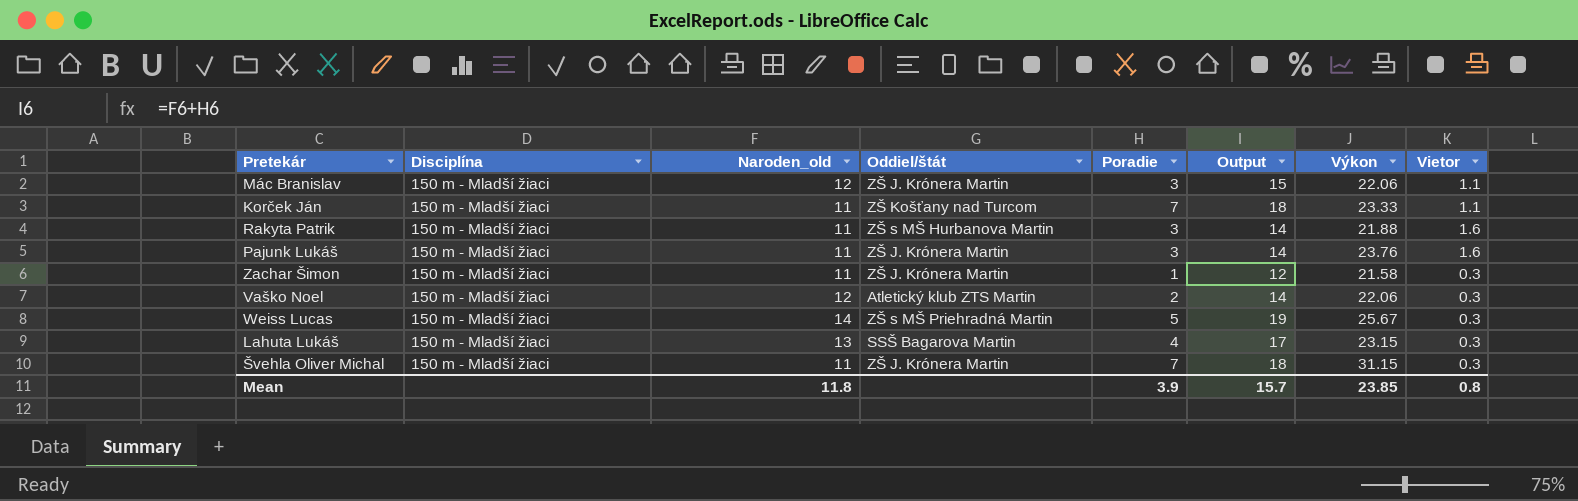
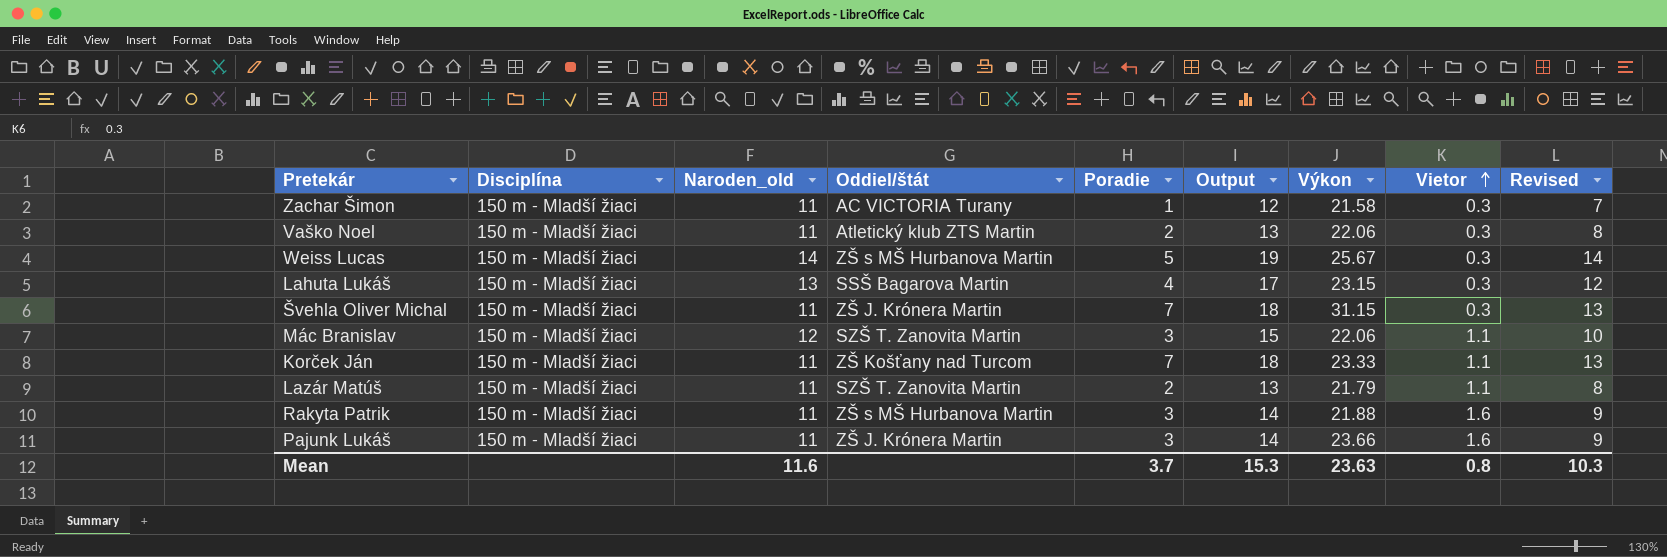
row order: none -> Vietor ascending
column Revised | formula: none -> [Output] - 5
Zachar Šimon | Oddiel/štát: ZŠ J. Krónera Martin -> AC VICTORIA Turany
Vaško Noel | Naroden_old: 12 -> 11
Vaško Noel | Output: 14 -> 13
Weiss Lucas | Oddiel/štát: ZŠ s MŠ Priehradná Martin -> ZŠ s MŠ Hurbanova Martin
Mác Branislav | Oddiel/štát: ZŠ J. Krónera Martin -> SZŠ T. Zanovita Martin
row Lazár Matúš: none -> 150 m - Mladší žiaci | 11 | SZŠ T. Zanovita Martin | 2 | 13 | 21.79 | 1.1 | 8
Pajunk Lukáš | Výkon: 23.76 -> 23.66
Mean | Naroden_old: 11.8 -> 11.6
Mean | Poradie: 3.9 -> 3.7
Mean | Output: 15.7 -> 15.3
Mean | Výkon: 23.85 -> 23.63

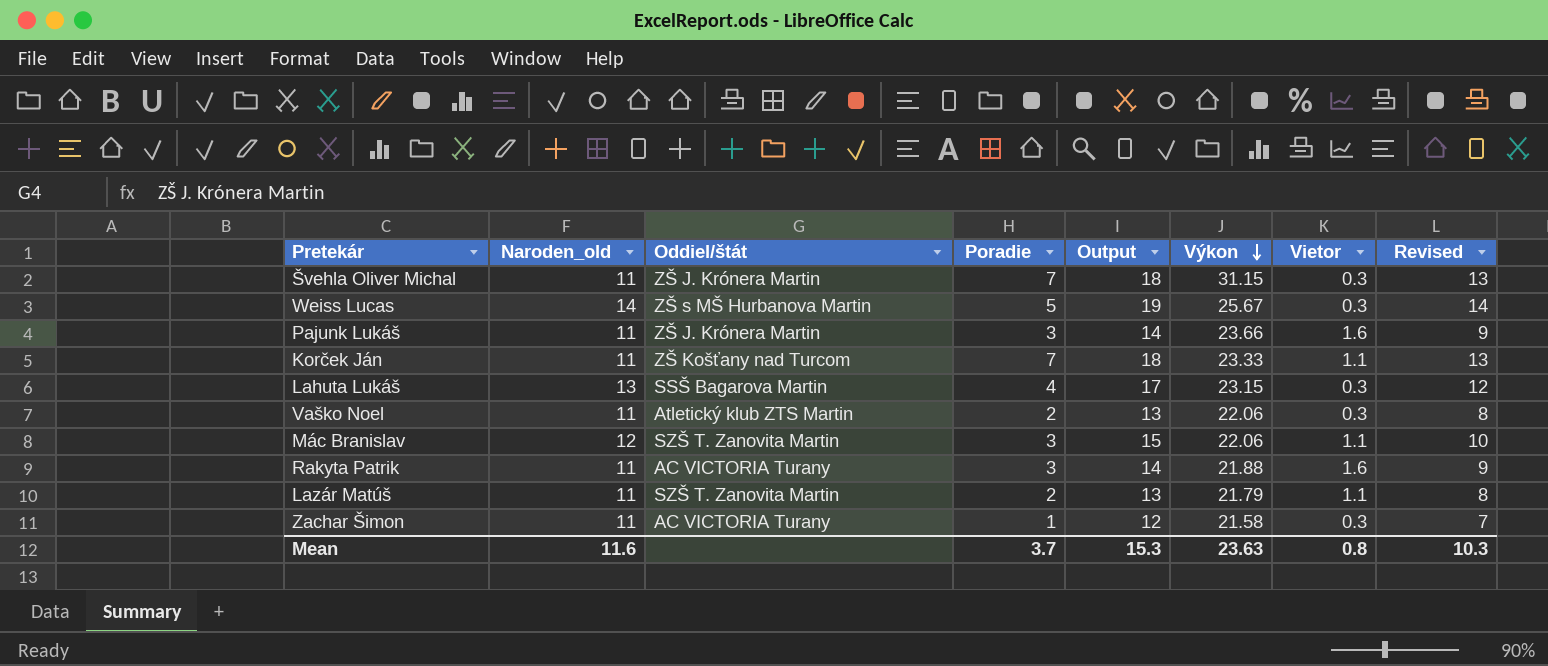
row order: Vietor ascending -> Výkon descending
column Disciplína | position: 2 -> none
Rakyta Patrik | Oddiel/štát: ZŠ s MŠ Hurbanova Martin -> AC VICTORIA Turany

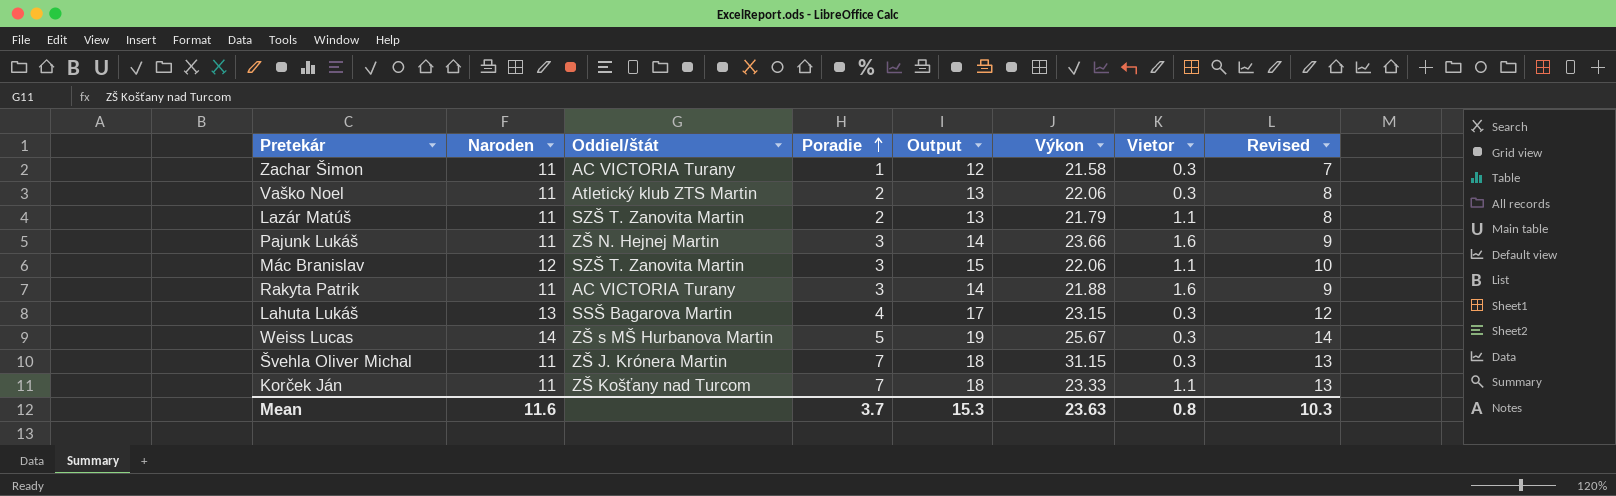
row order: Výkon descending -> Poradie ascending
column name: Naroden_old -> Naroden
Pajunk Lukáš | Oddiel/štát: ZŠ J. Krónera Martin -> ZŠ N. Hejnej Martin

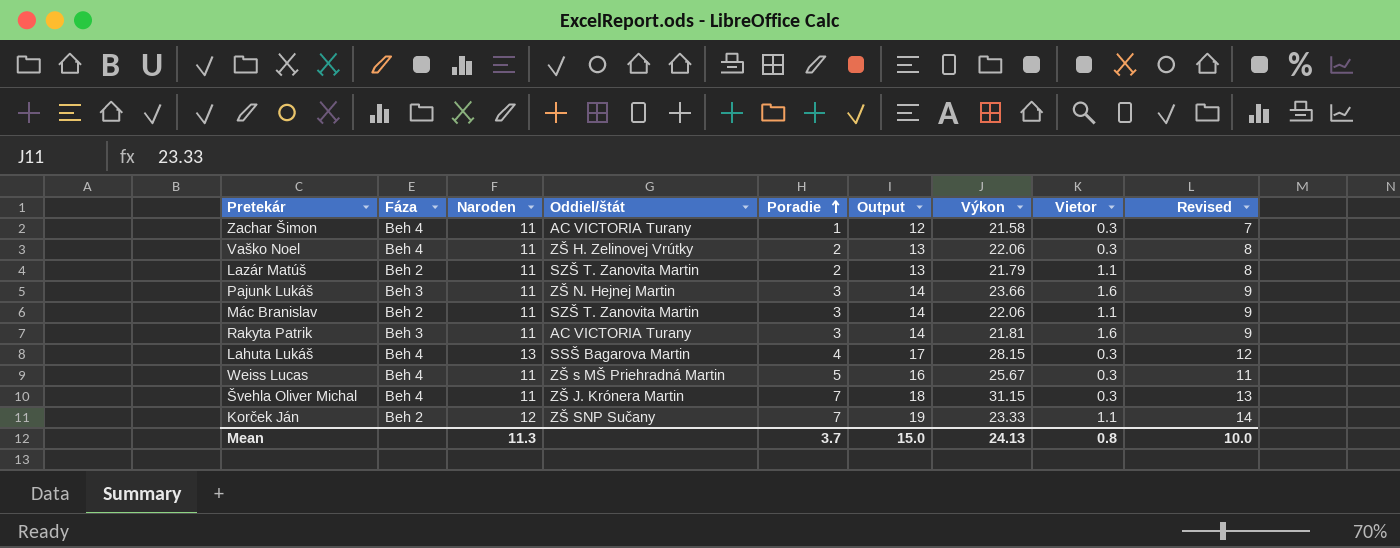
column Fáza | position: none -> 2
Vaško Noel | Oddiel/štát: Atletický klub ZTS Martin -> ZŠ H. Zelinovej Vrútky
Mác Branislav | Naroden: 12 -> 11
Mác Branislav | Output: 15 -> 14
Mác Branislav | Revised: 10 -> 9
Rakyta Patrik | Výkon: 21.88 -> 21.81
Lahuta Lukáš | Výkon: 23.15 -> 28.15
Weiss Lucas | Naroden: 14 -> 11
Weiss Lucas | Oddiel/štát: ZŠ s MŠ Hurbanova Martin -> ZŠ s MŠ Priehradná Martin
Weiss Lucas | Output: 19 -> 16
Weiss Lucas | Revised: 14 -> 11
Korček Ján | Naroden: 11 -> 12
Korček Ján | Oddiel/štát: ZŠ Košťany nad Turcom -> ZŠ SNP Sučany
Korček Ján | Output: 18 -> 19
Korček Ján | Revised: 13 -> 14
Mean | Naroden: 11.6 -> 11.3
Mean | Output: 15.3 -> 15.0
Mean | Výkon: 23.63 -> 24.13
Mean | Revised: 10.3 -> 10.0

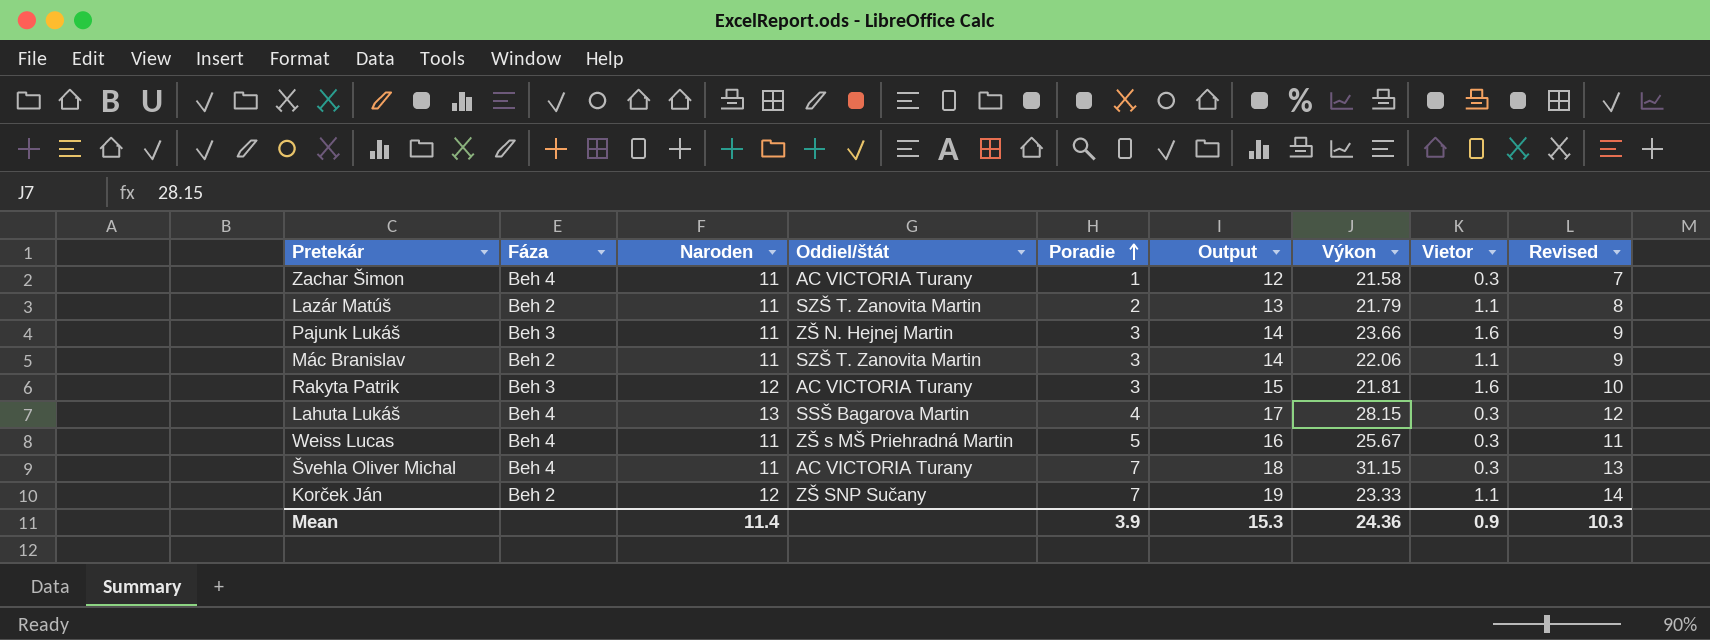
row Vaško Noel: Beh 4 | 11 | ZŠ H. Zelinovej Vrútky | 2 | 13 | 22.06 | 0.3 | 8 -> none
Rakyta Patrik | Naroden: 11 -> 12
Rakyta Patrik | Output: 14 -> 15
Rakyta Patrik | Revised: 9 -> 10
Švehla Oliver Michal | Oddiel/štát: ZŠ J. Krónera Martin -> AC VICTORIA Turany
Mean | Naroden: 11.3 -> 11.4
Mean | Poradie: 3.7 -> 3.9
Mean | Output: 15.0 -> 15.3
Mean | Výkon: 24.13 -> 24.36
Mean | Vietor: 0.8 -> 0.9
Mean | Revised: 10.0 -> 10.3

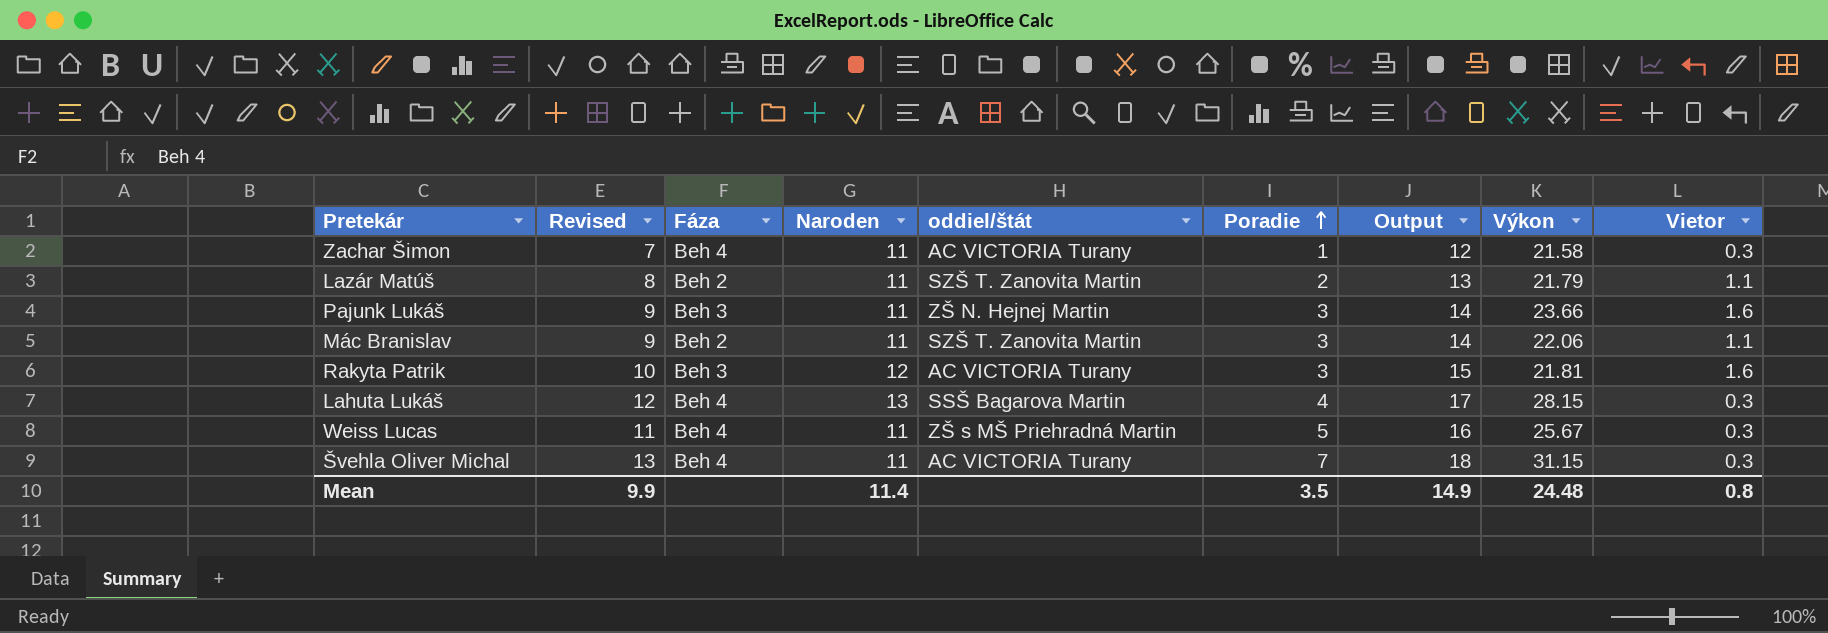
column Revised | position: 9 -> 2
column name: Oddiel/štát -> oddiel/štát
row Korček Ján: Beh 2 | 12 | ZŠ SNP Sučany | 7 | 19 | 23.33 | 1.1 | 14 -> none
Mean | Revised: 10.3 -> 9.9
Mean | Poradie: 3.9 -> 3.5
Mean | Output: 15.3 -> 14.9
Mean | Výkon: 24.36 -> 24.48
Mean | Vietor: 0.9 -> 0.8

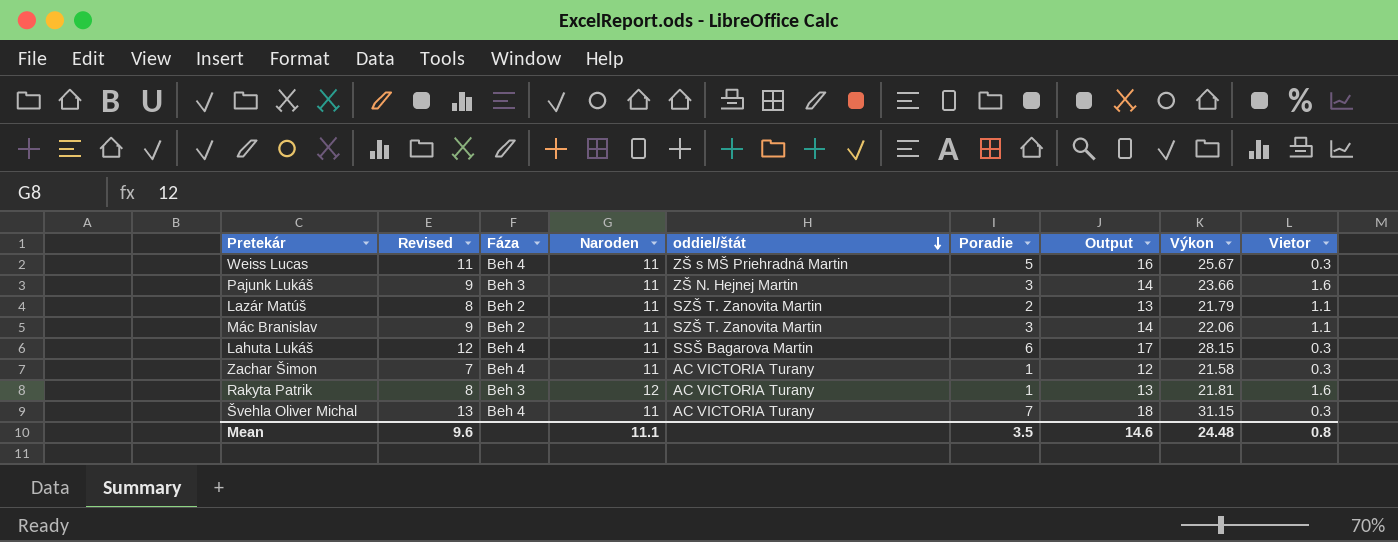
row order: Poradie ascending -> oddiel/štát descending
Lahuta Lukáš | Naroden: 13 -> 11
Lahuta Lukáš | Poradie: 4 -> 6
Rakyta Patrik | Revised: 10 -> 8
Rakyta Patrik | Poradie: 3 -> 1
Rakyta Patrik | Output: 15 -> 13
Mean | Revised: 9.9 -> 9.6
Mean | Naroden: 11.4 -> 11.1
Mean | Output: 14.9 -> 14.6

